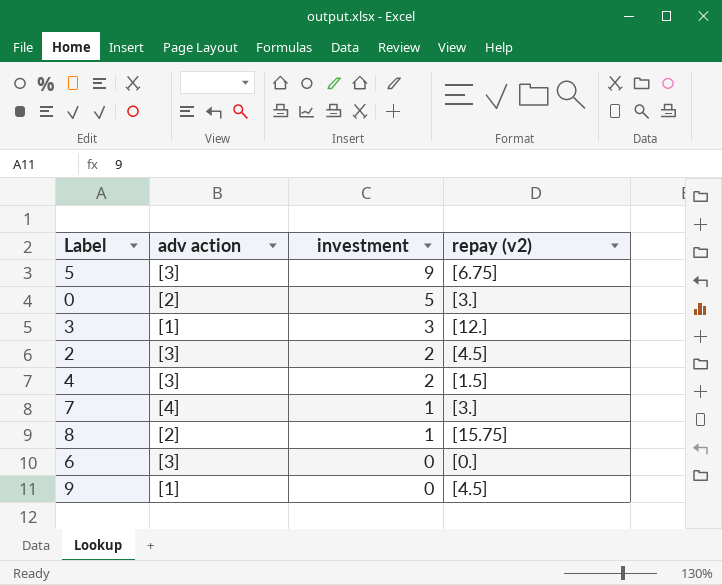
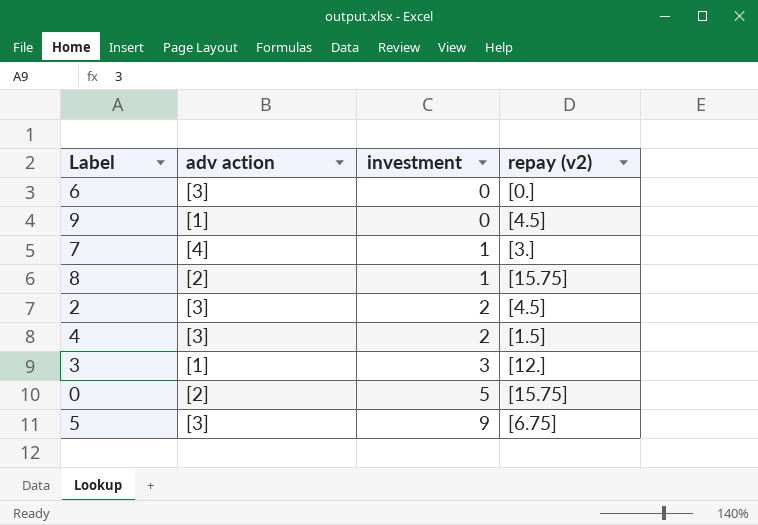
row order: investment descending -> investment ascending
0 | repay (v2): [3.] -> [15.75]

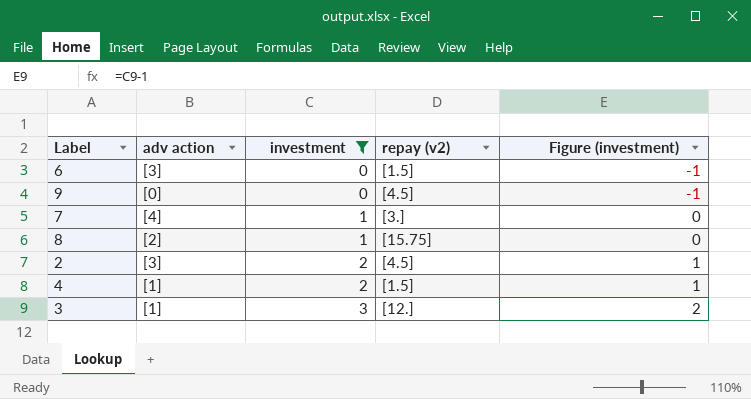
filter: none -> investment <= 3
column Figure (investment) | formula: none -> [investment] - 1
6 | repay (v2): [0.] -> [1.5]
9 | adv action: [1] -> [0]
4 | adv action: [3] -> [1]

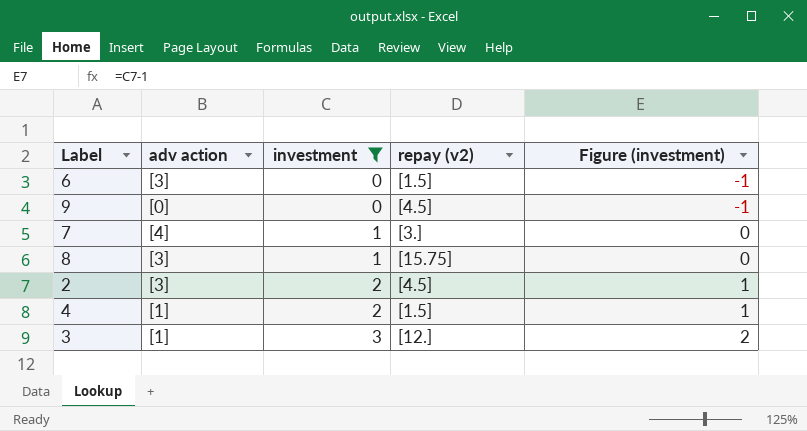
8 | adv action: [2] -> [3]

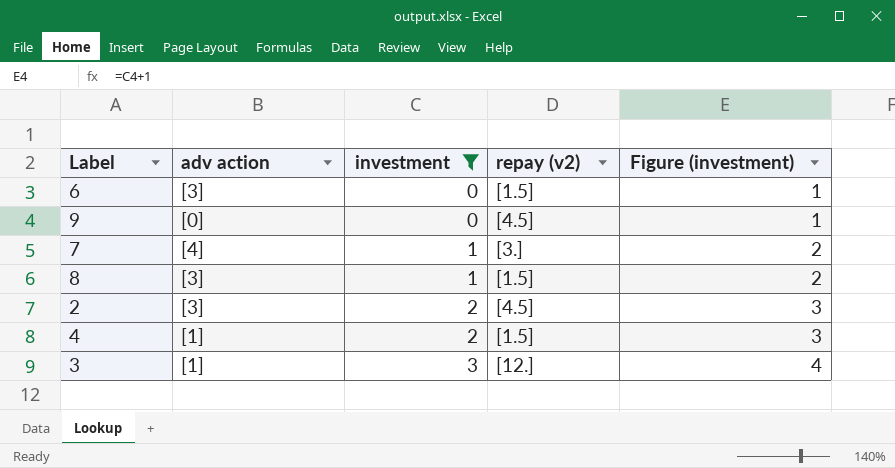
column Figure (investment) | formula: [investment] - 1 -> [investment] + 1
8 | repay (v2): [15.75] -> [1.5]

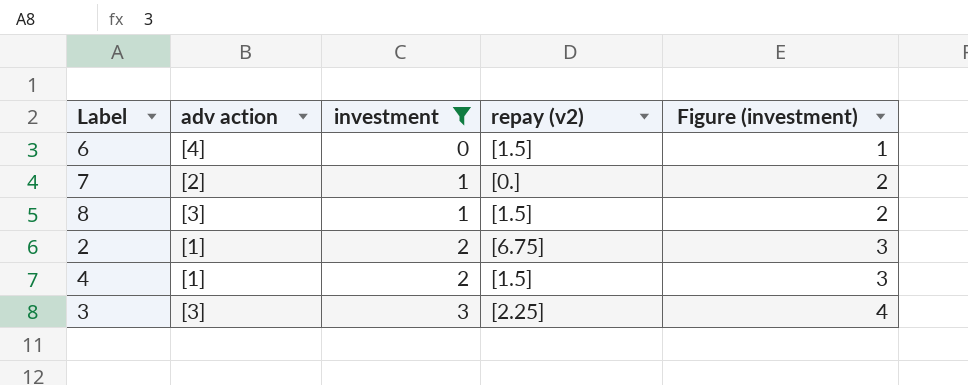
row 9: [0] | 0 | [4.5] | 1 -> none
6 | adv action: [3] -> [4]
7 | adv action: [4] -> [2]
7 | repay (v2): [3.] -> [0.]
2 | adv action: [3] -> [1]
2 | repay (v2): [4.5] -> [6.75]
3 | adv action: [1] -> [3]
3 | repay (v2): [12.] -> [2.25]

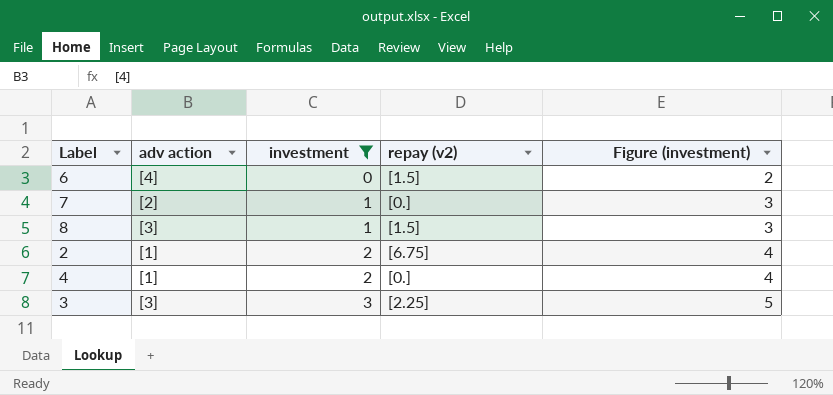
column Figure (investment) | formula: [investment] + 1 -> [investment] + 2
4 | repay (v2): [1.5] -> [0.]

